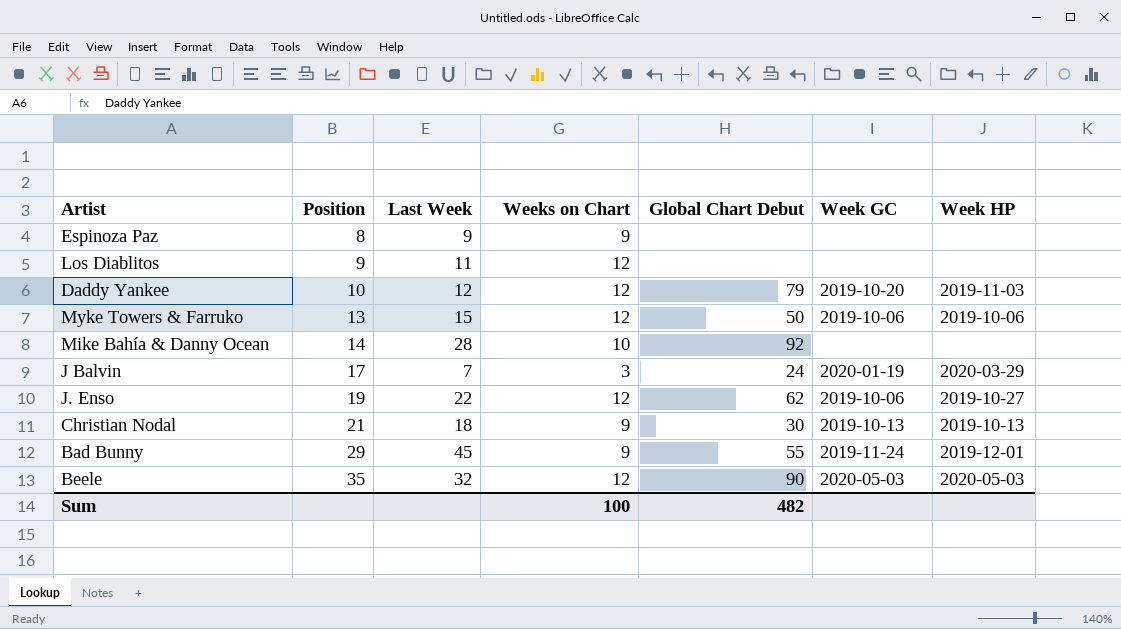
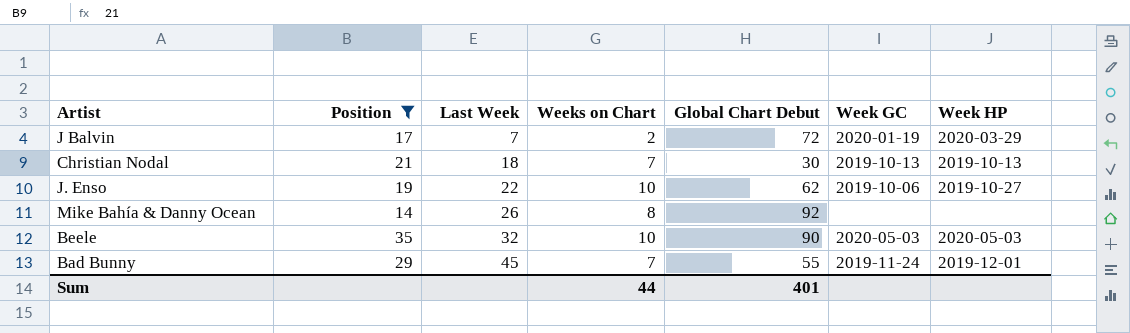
filter: none -> Position >= 14
row order: Position ascending -> Last Week ascending
J Balvin | Weeks on Chart: 3 -> 2
J Balvin | Global Chart Debut: 24 -> 72
Christian Nodal | Weeks on Chart: 9 -> 7
J. Enso | Weeks on Chart: 12 -> 10
Mike Bahía & Danny Ocean | Last Week: 28 -> 26
Mike Bahía & Danny Ocean | Weeks on Chart: 10 -> 8
Beele | Weeks on Chart: 12 -> 10
Bad Bunny | Weeks on Chart: 9 -> 7
Sum | Weeks on Chart: 100 -> 44
Sum | Global Chart Debut: 482 -> 401

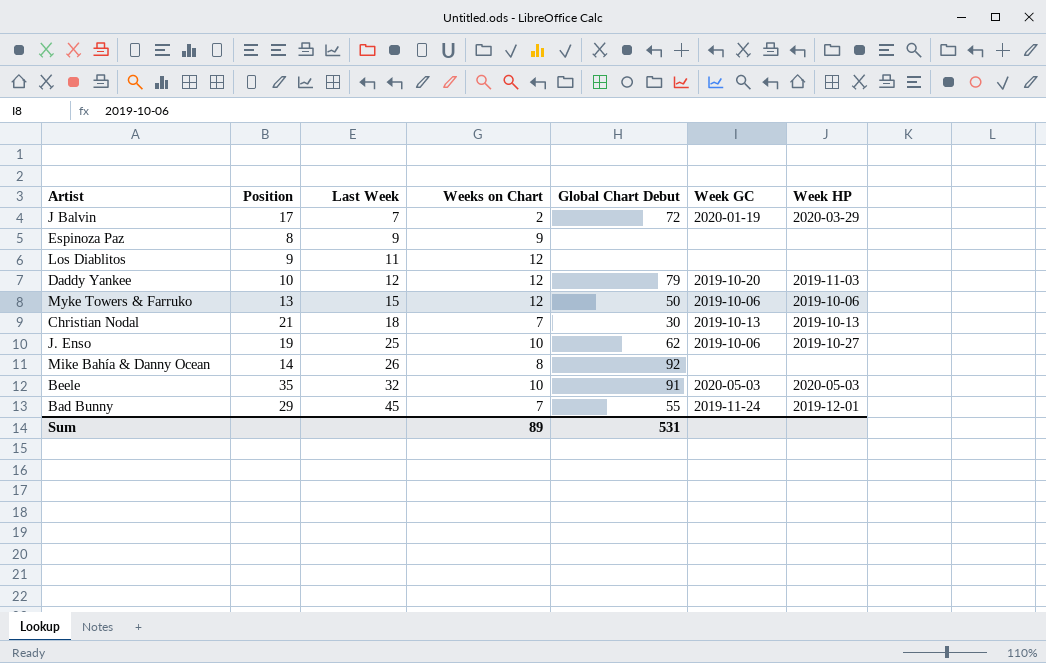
filter: Position >= 14 -> none
J. Enso | Last Week: 22 -> 25
Beele | Global Chart Debut: 90 -> 91
Sum | Weeks on Chart: 44 -> 89
Sum | Global Chart Debut: 401 -> 531

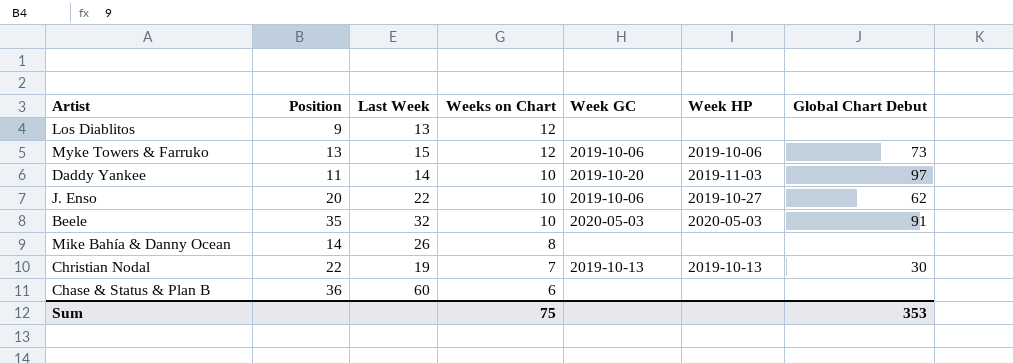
row order: Last Week ascending -> Weeks on Chart descending
column Global Chart Debut | position: 5 -> 7
row J Balvin: 17 | 7 | 2 | 72 | 2020-01-19 | 2020-03-29 -> none
row Espinoza Paz: 8 | 9 | 9 | none | none | none -> none
row Bad Bunny: 29 | 45 | 7 | 55 | 2019-11-24 | 2019-12-01 -> none
Los Diablitos | Last Week: 11 -> 13
Myke Towers & Farruko | Global Chart Debut: 50 -> 73
Daddy Yankee | Position: 10 -> 11
Daddy Yankee | Last Week: 12 -> 14
Daddy Yankee | Weeks on Chart: 12 -> 10
Daddy Yankee | Global Chart Debut: 79 -> 97
J. Enso | Position: 19 -> 20
J. Enso | Last Week: 25 -> 22
Mike Bahía & Danny Ocean | Global Chart Debut: 92 -> none
Christian Nodal | Position: 21 -> 22
Christian Nodal | Last Week: 18 -> 19
row Chase & Status & Plan B: none -> 36 | 60 | 6 | none | none | none
Sum | Weeks on Chart: 89 -> 75
Sum | Global Chart Debut: 531 -> 353

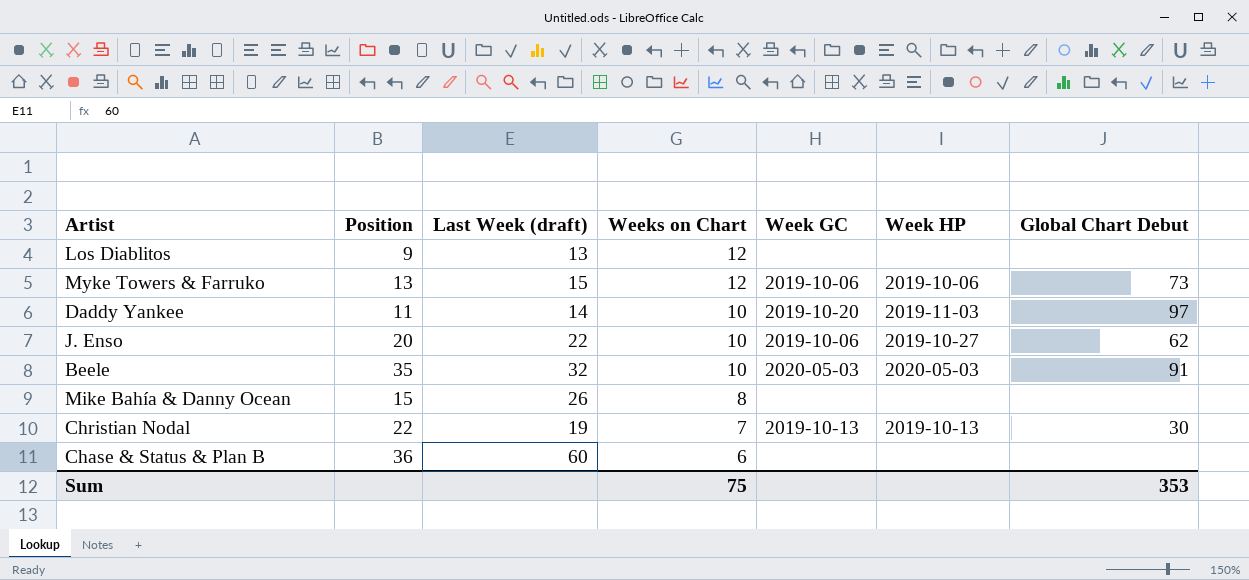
column name: Last Week -> Last Week (draft)
Mike Bahía & Danny Ocean | Position: 14 -> 15

